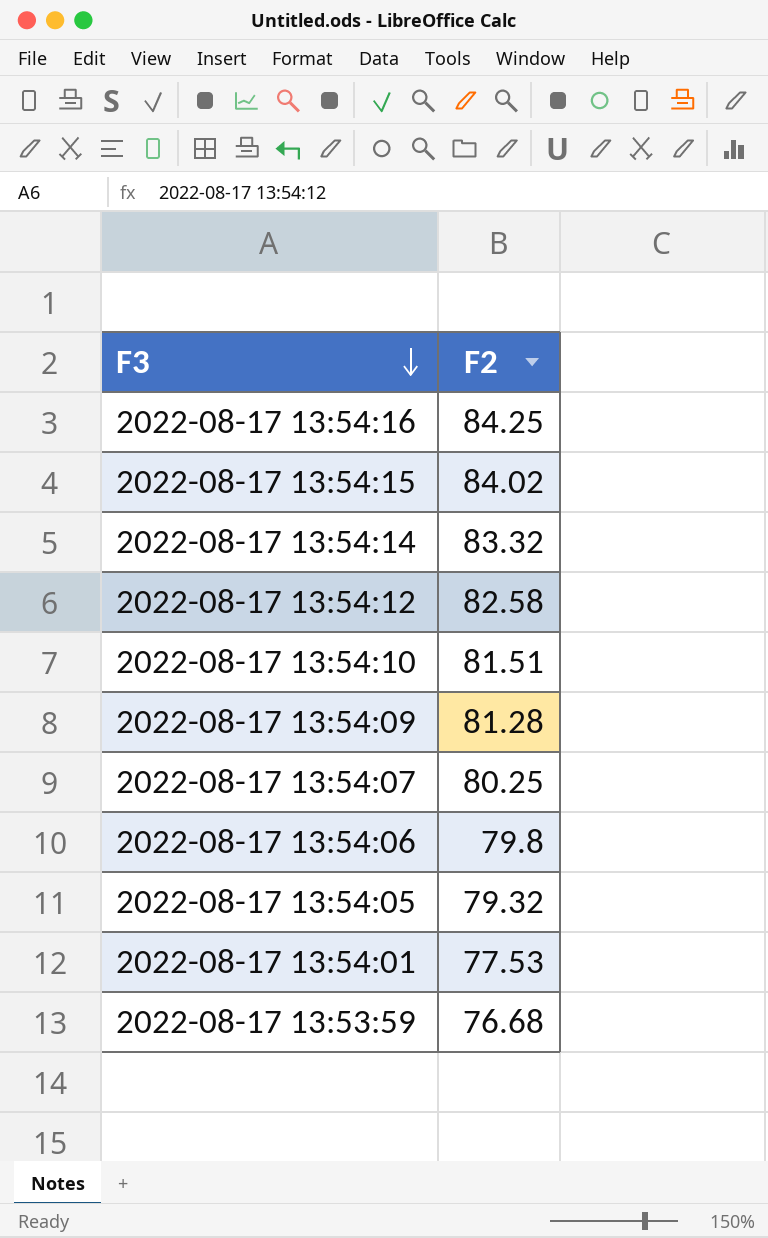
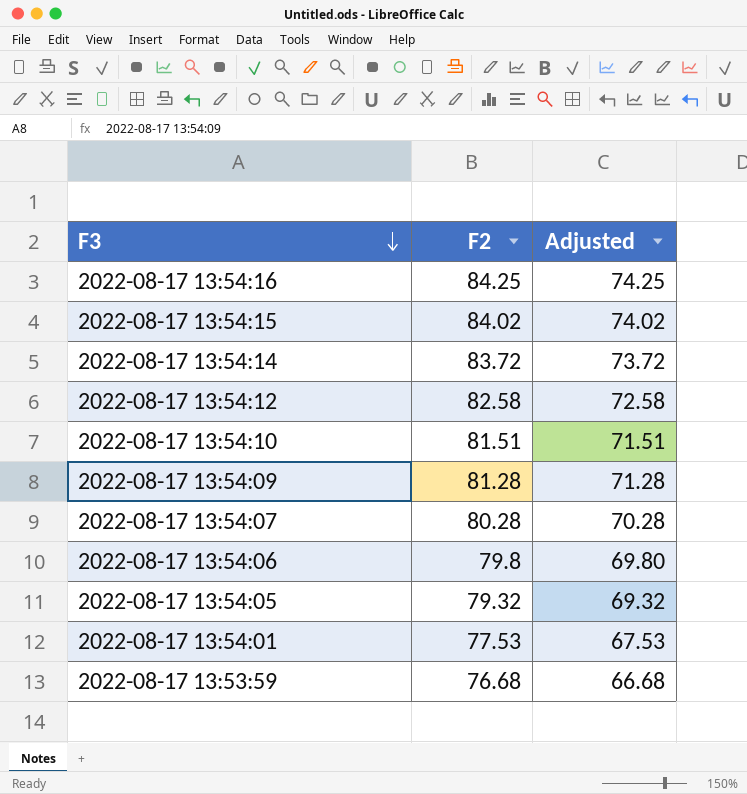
column Adjusted | formula: none -> [F2] - 10
2022-08-17 13:54:14 | F2: 83.32 -> 83.72
2022-08-17 13:54:07 | F2: 80.25 -> 80.28

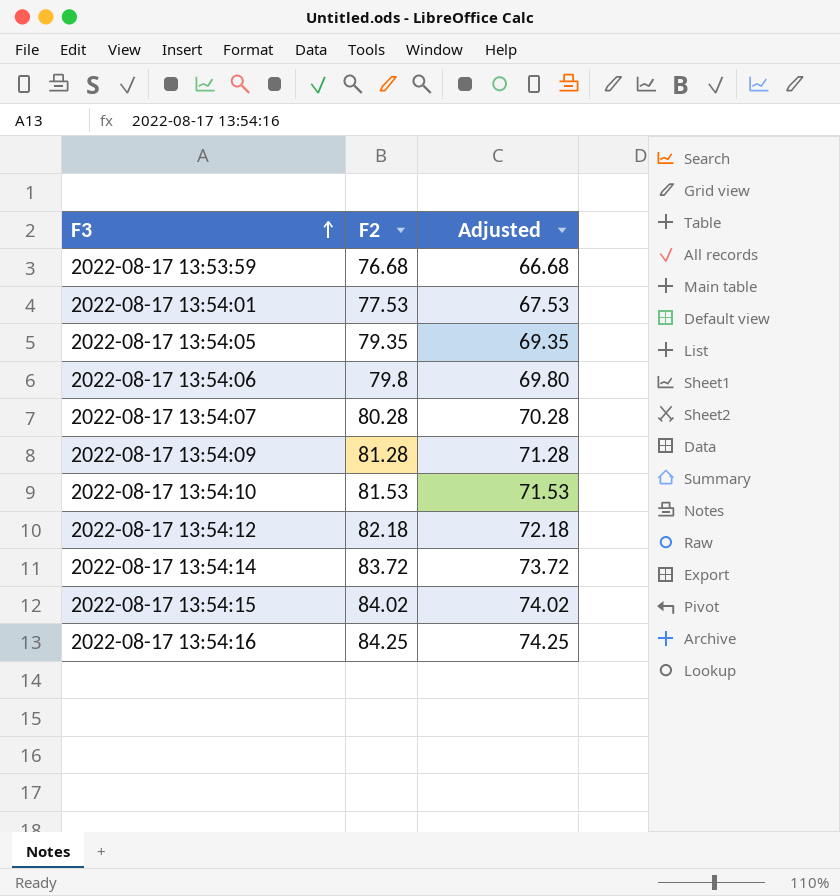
row order: F3 descending -> F3 ascending
2022-08-17 13:54:05 | F2: 79.32 -> 79.35
2022-08-17 13:54:05 | Adjusted: 69.32 -> 69.35
2022-08-17 13:54:10 | F2: 81.51 -> 81.53
2022-08-17 13:54:10 | Adjusted: 71.51 -> 71.53
2022-08-17 13:54:12 | F2: 82.58 -> 82.18
2022-08-17 13:54:12 | Adjusted: 72.58 -> 72.18

